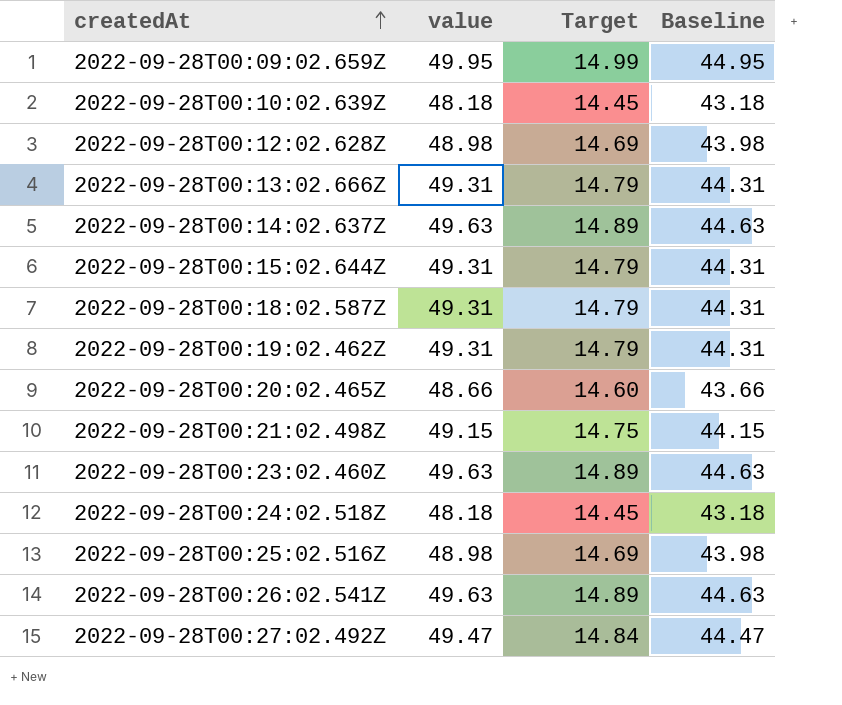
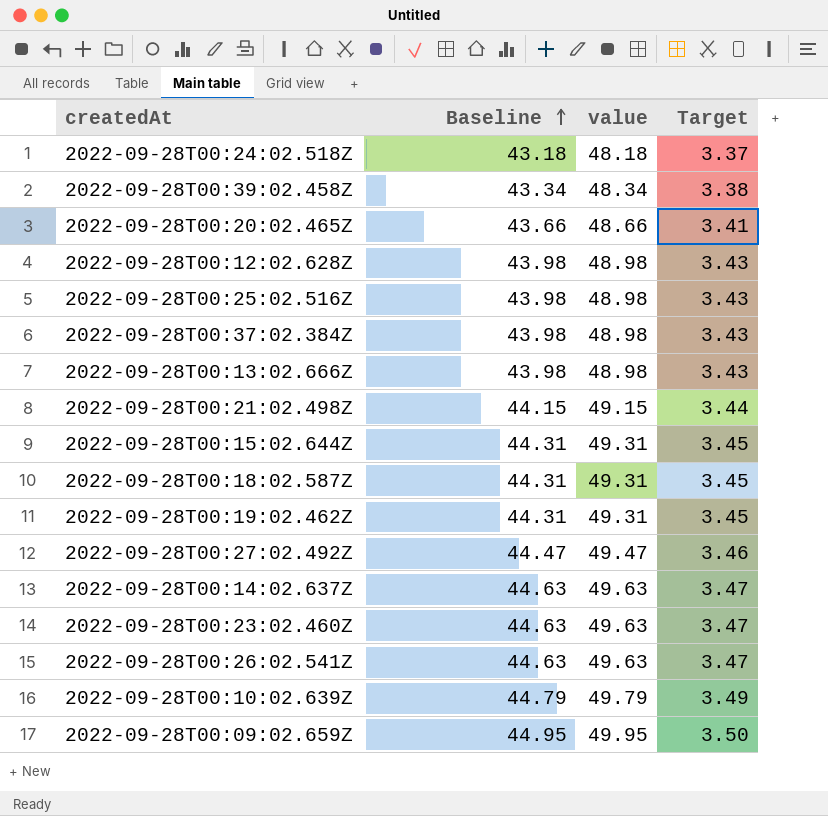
row order: createdAt ascending -> Baseline ascending
column Baseline | position: 4 -> 2
column Target | formula: [value] * 0.3 -> [value] * 0.07
row 2022-09-28T00:39:02.458Z: none -> 43.34 | 48.34 | 3.38
row 2022-09-28T00:37:02.384Z: none -> 43.98 | 48.98 | 3.43
2022-09-28T00:13:02.666Z | Baseline: 44.31 -> 43.98
2022-09-28T00:13:02.666Z | value: 49.31 -> 48.98
2022-09-28T00:10:02.639Z | Baseline: 43.18 -> 44.79
2022-09-28T00:10:02.639Z | value: 48.18 -> 49.79

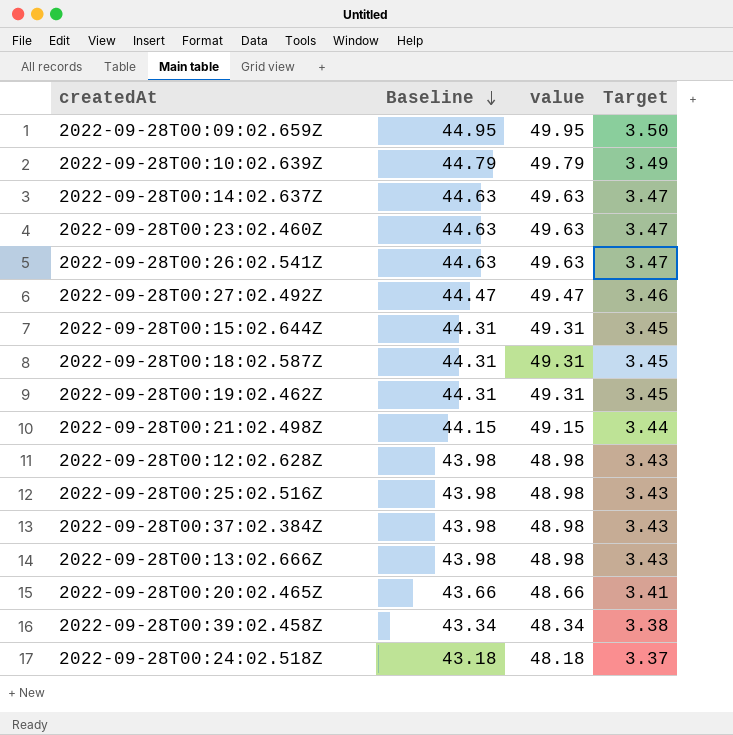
row order: Baseline ascending -> Baseline descending

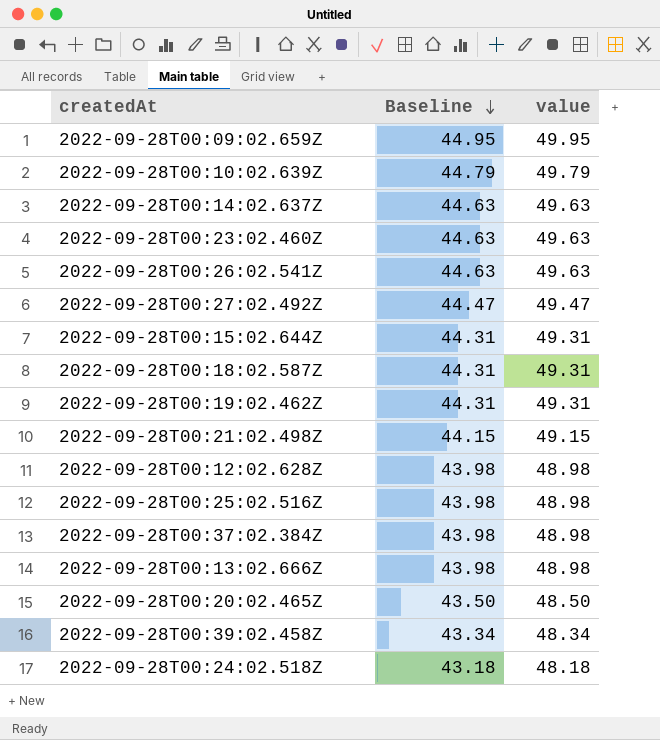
column Target | formula: [value] * 0.07 -> none
2022-09-28T00:20:02.465Z | Baseline: 43.66 -> 43.50
2022-09-28T00:20:02.465Z | value: 48.66 -> 48.50

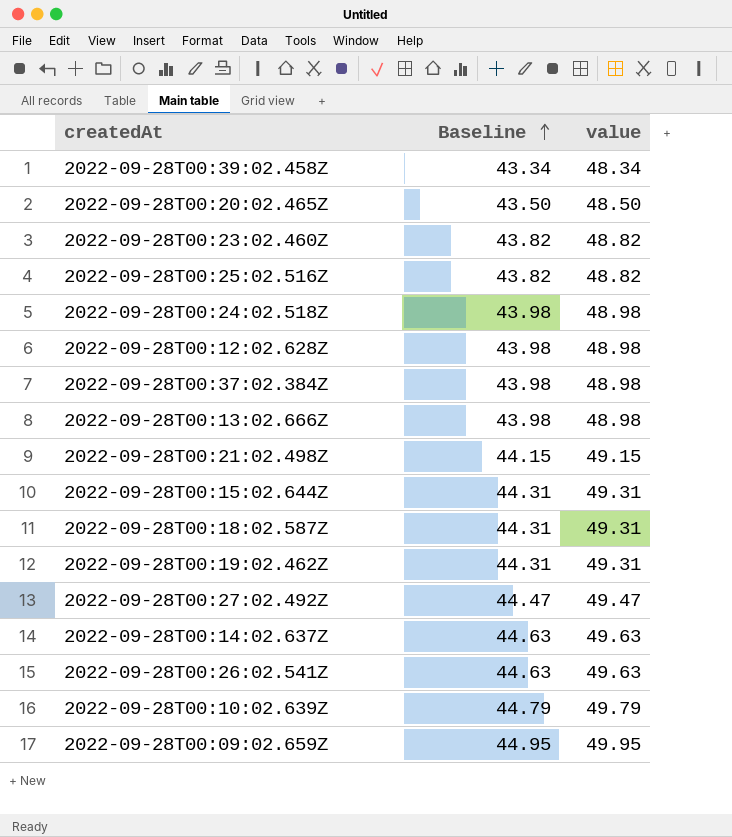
row order: Baseline descending -> Baseline ascending
2022-09-28T00:23:02.460Z | Baseline: 44.63 -> 43.82
2022-09-28T00:23:02.460Z | value: 49.63 -> 48.82
2022-09-28T00:25:02.516Z | Baseline: 43.98 -> 43.82
2022-09-28T00:25:02.516Z | value: 48.98 -> 48.82
2022-09-28T00:24:02.518Z | Baseline: 43.18 -> 43.98
2022-09-28T00:24:02.518Z | value: 48.18 -> 48.98

